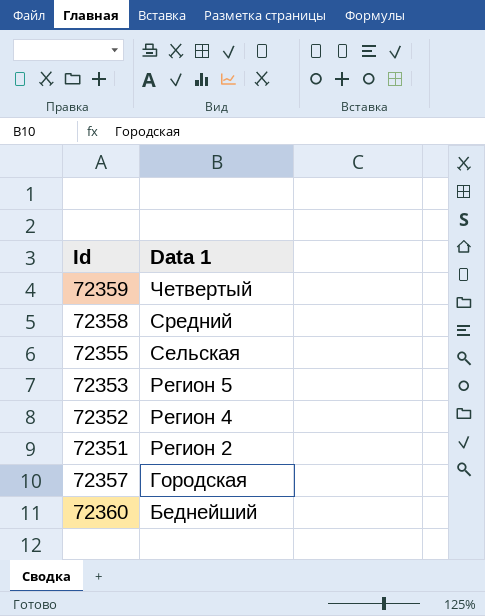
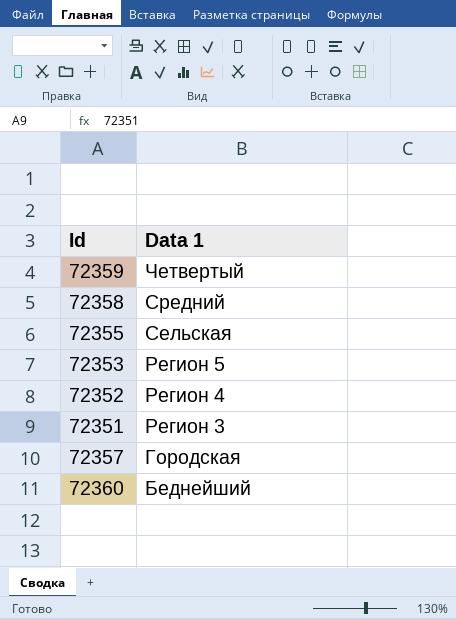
72351 | Data 1: Регион 2 -> Регион 3

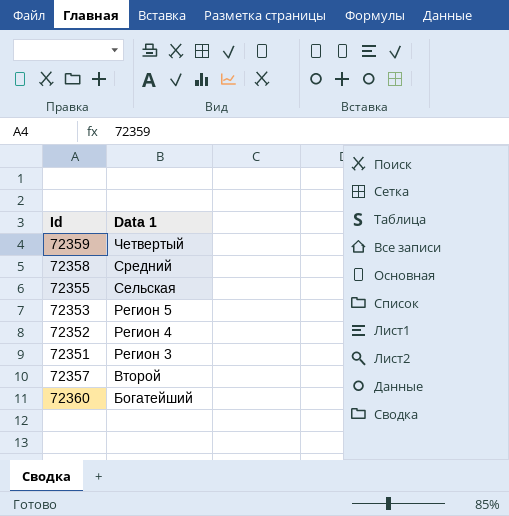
72357 | Data 1: Городская -> Второй
72360 | Data 1: Беднейший -> Богатейший

